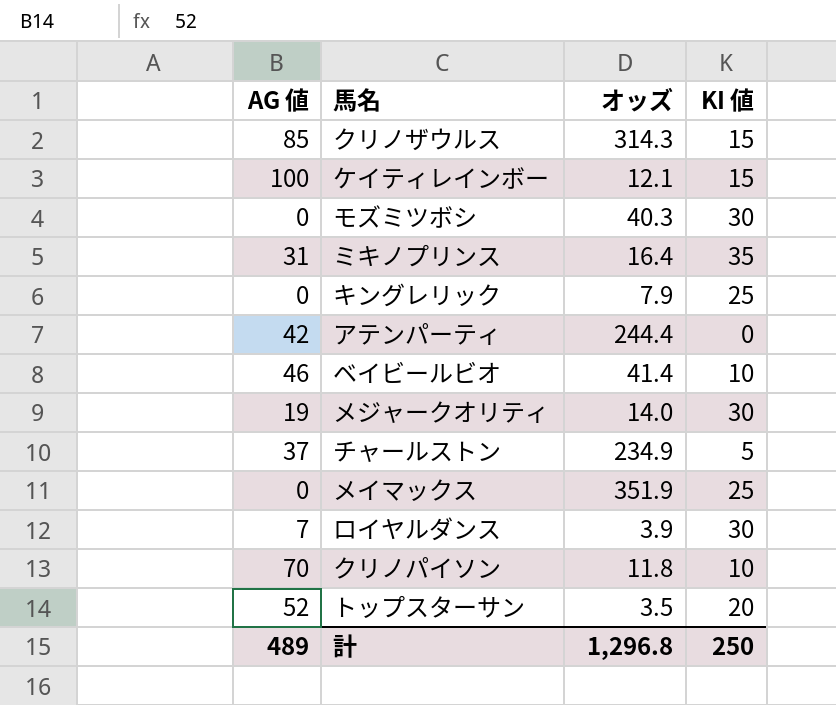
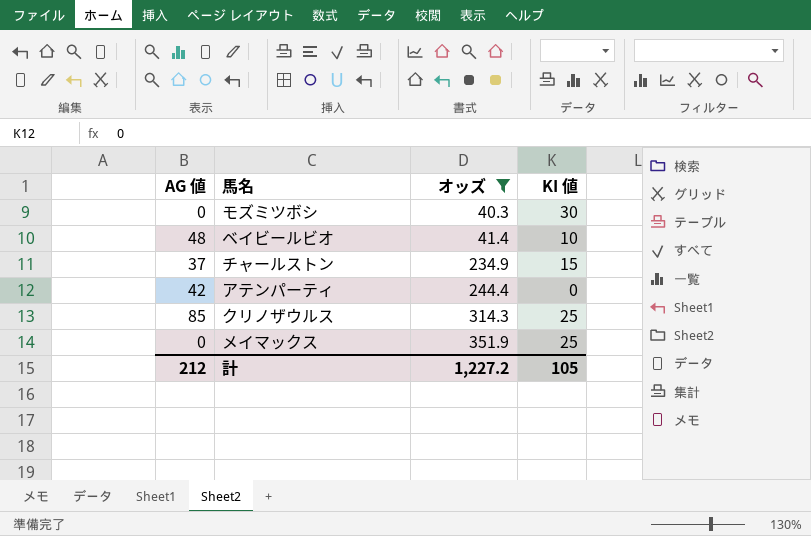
filter: none -> オッズ >= 40.3
row order: none -> オッズ ascending
ベイビールビオ | AG 値: 46 -> 48
チャールストン | KI 値: 5 -> 15
クリノザウルス | KI 値: 15 -> 25
計 | AG 値: 489 -> 212
計 | オッズ: 1,296.8 -> 1,227.2
計 | KI 値: 250 -> 105

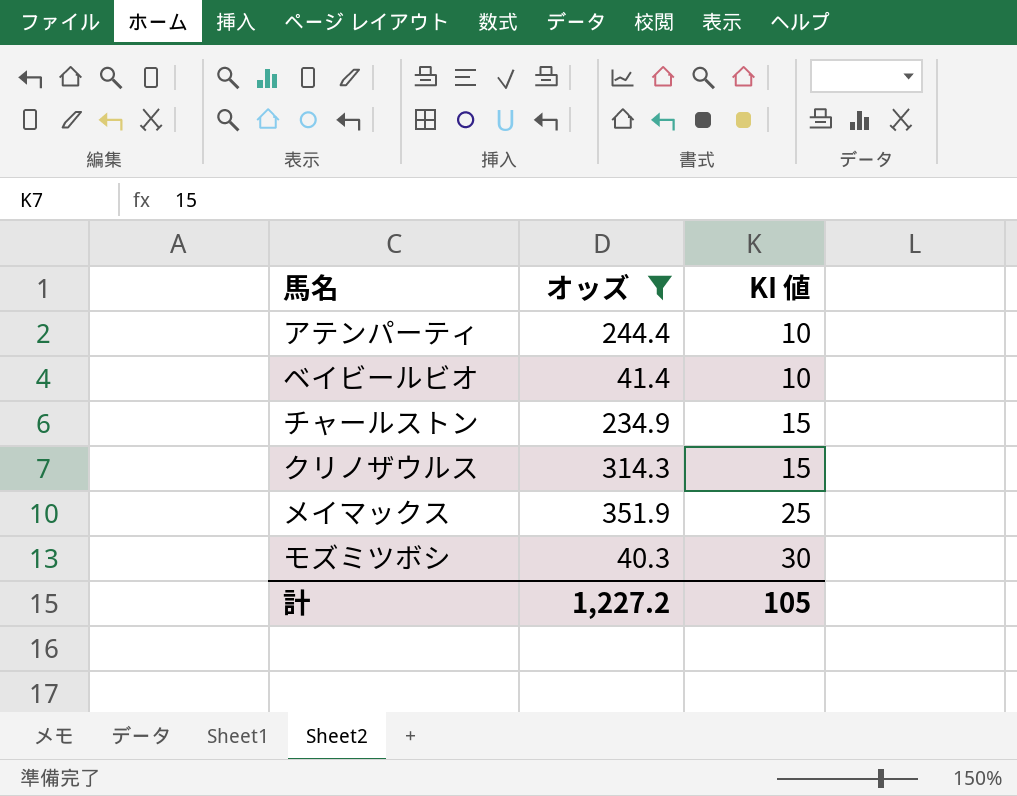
row order: オッズ ascending -> KI 値 ascending
column AG 値 | position: 1 -> none
アテンパーティ | KI 値: 0 -> 10
クリノザウルス | KI 値: 25 -> 15

